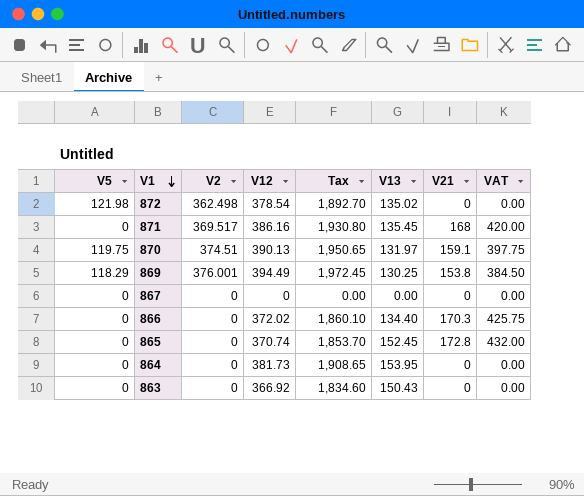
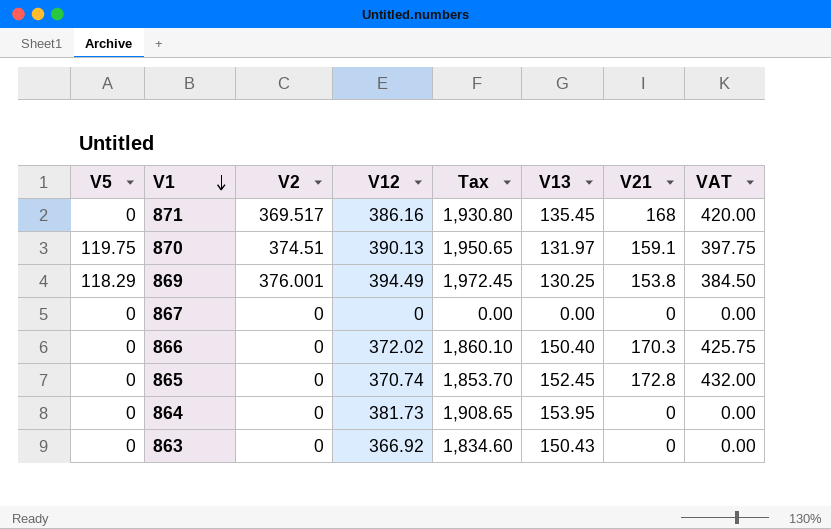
row 872: 121.98 | 362.498 | 378.54 | 1,892.70 | 135.02 | 0 | 0.00 -> none
866 | V13: 134.40 -> 150.40

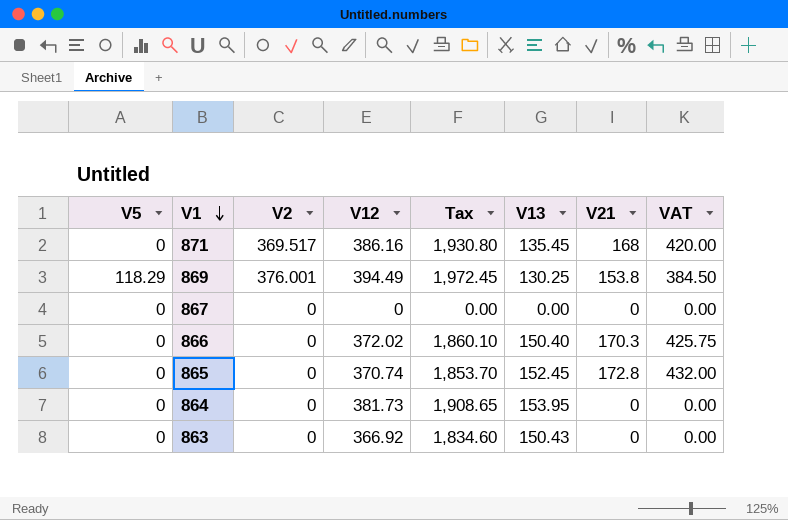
row 870: 119.75 | 374.51 | 390.13 | 1,950.65 | 131.97 | 159.1 | 397.75 -> none

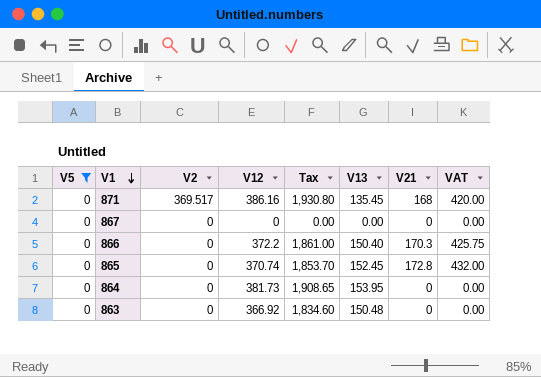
filter: none -> V5 = 0
866 | V12: 372.02 -> 372.2
866 | Tax: 1,860.10 -> 1,861.00
863 | V13: 150.43 -> 150.48

